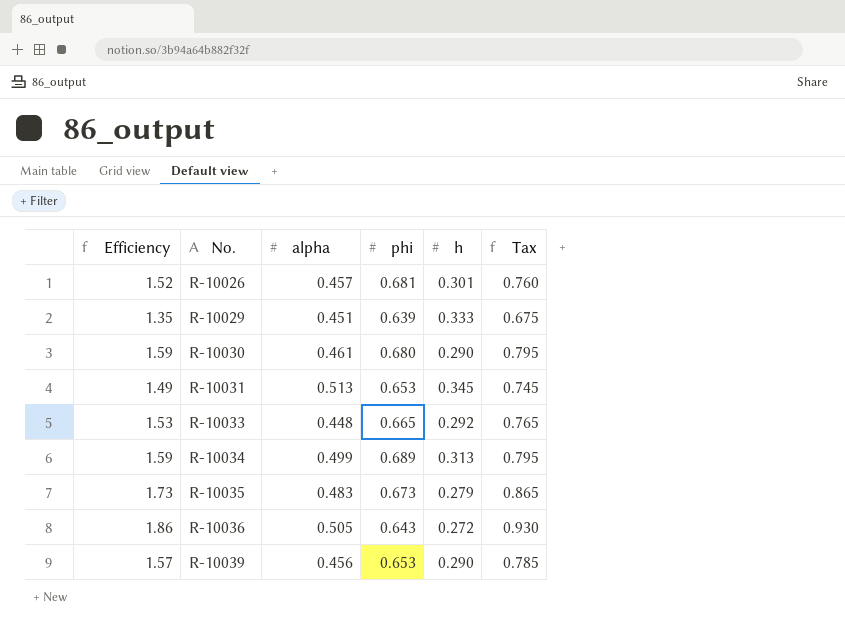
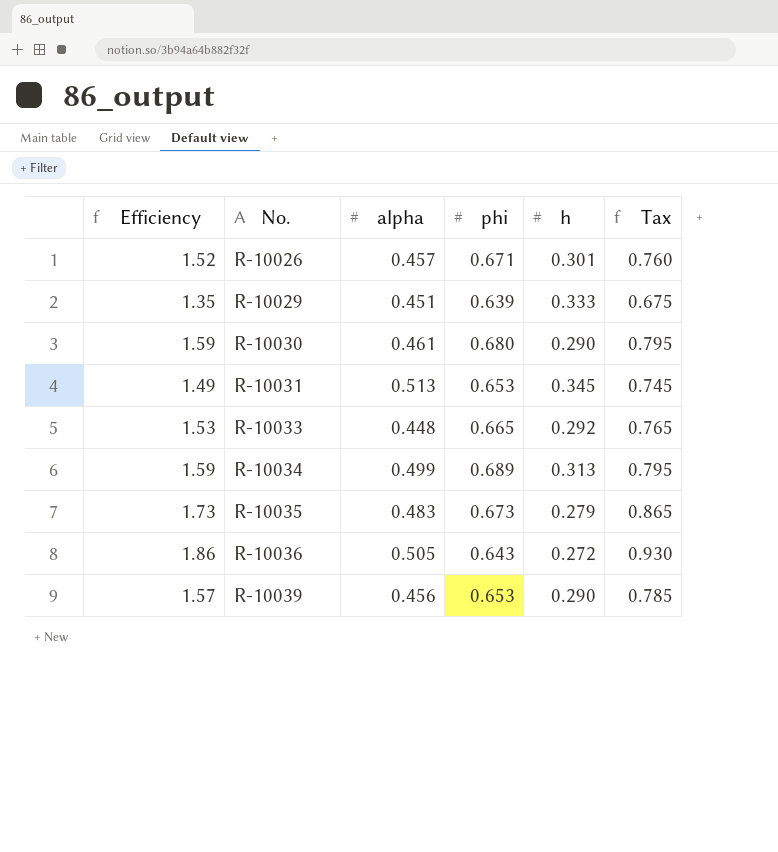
R-10026 | phi: 0.681 -> 0.671

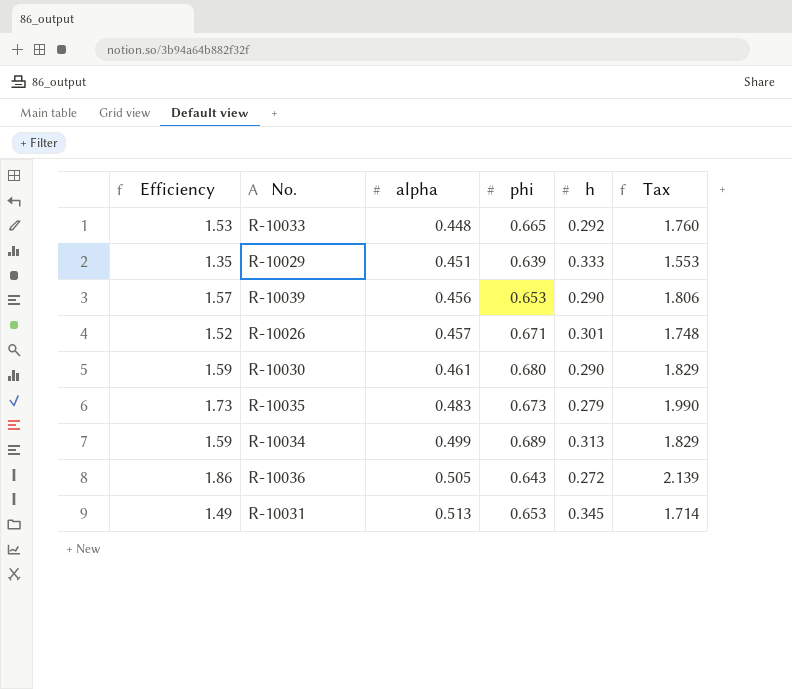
row order: No. ascending -> alpha ascending
column Tax | formula: [Efficiency] * 0.5 -> [Efficiency] * 1.15

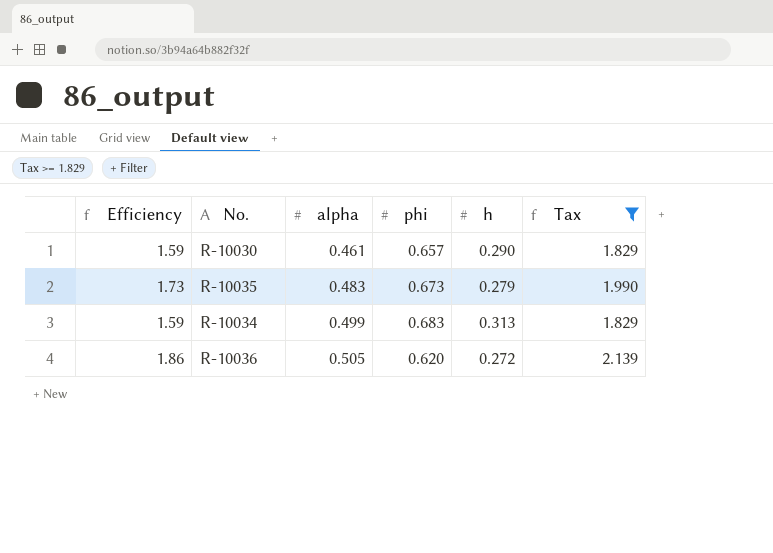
filter: none -> Tax >= 1.829
R-10030 | phi: 0.680 -> 0.657
R-10034 | phi: 0.689 -> 0.683
R-10036 | phi: 0.643 -> 0.620

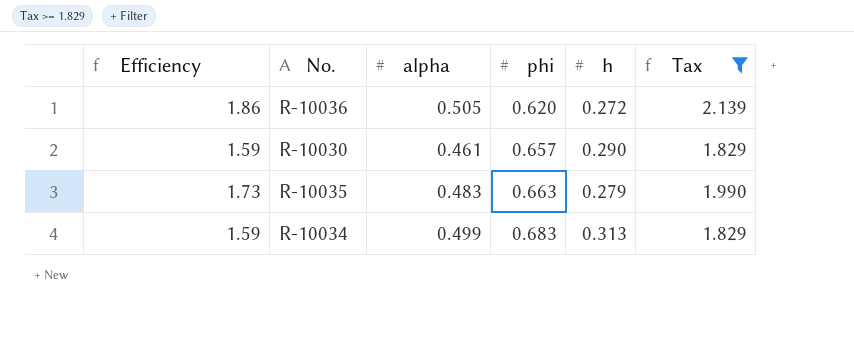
row order: alpha ascending -> phi ascending
R-10035 | phi: 0.673 -> 0.663

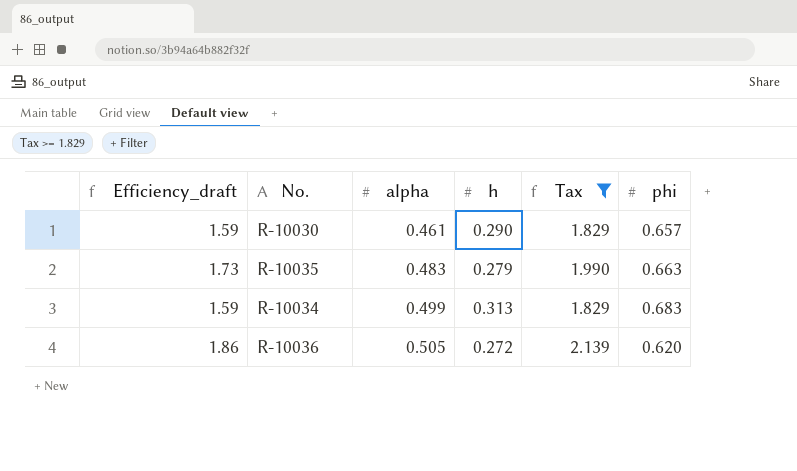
row order: phi ascending -> alpha ascending
column name: Efficiency -> Efficiency_draft
column phi | position: 4 -> 6

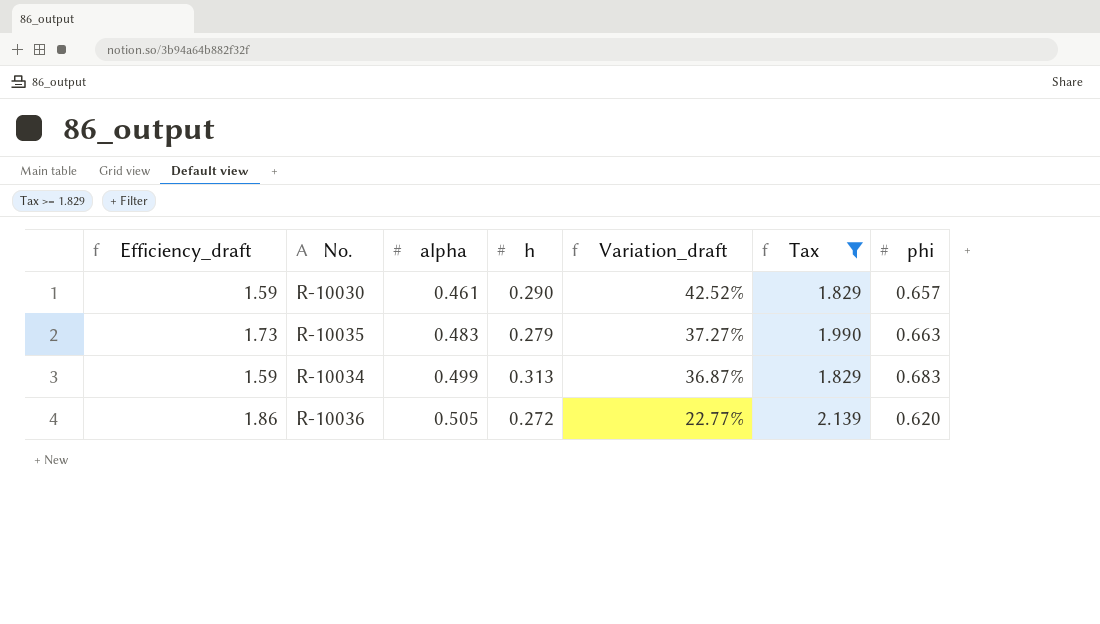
column Variation_draft | formula: none -> ([phi] - [alpha]) / [alpha]

